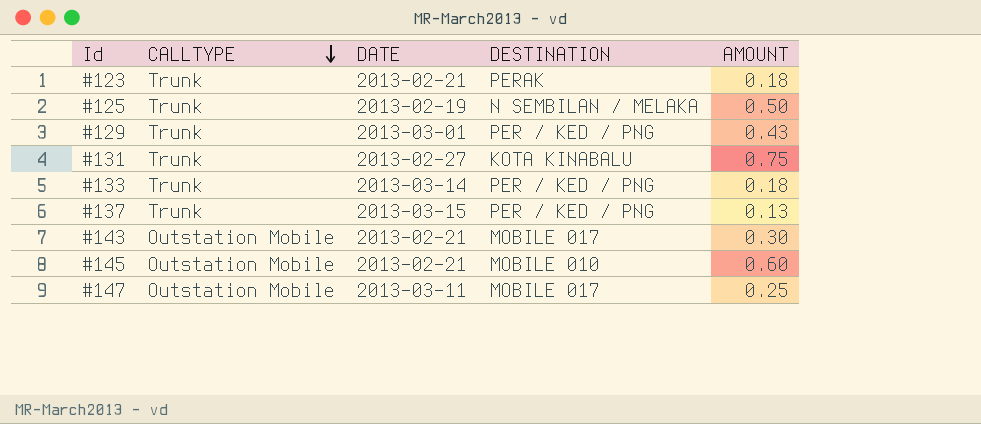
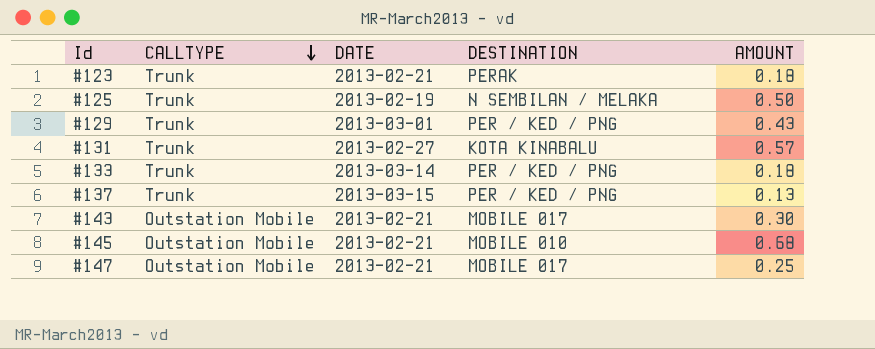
#131 | AMOUNT: 0.75 -> 0.57
#145 | AMOUNT: 0.60 -> 0.68
#147 | DATE: 2013-03-11 -> 2013-02-21

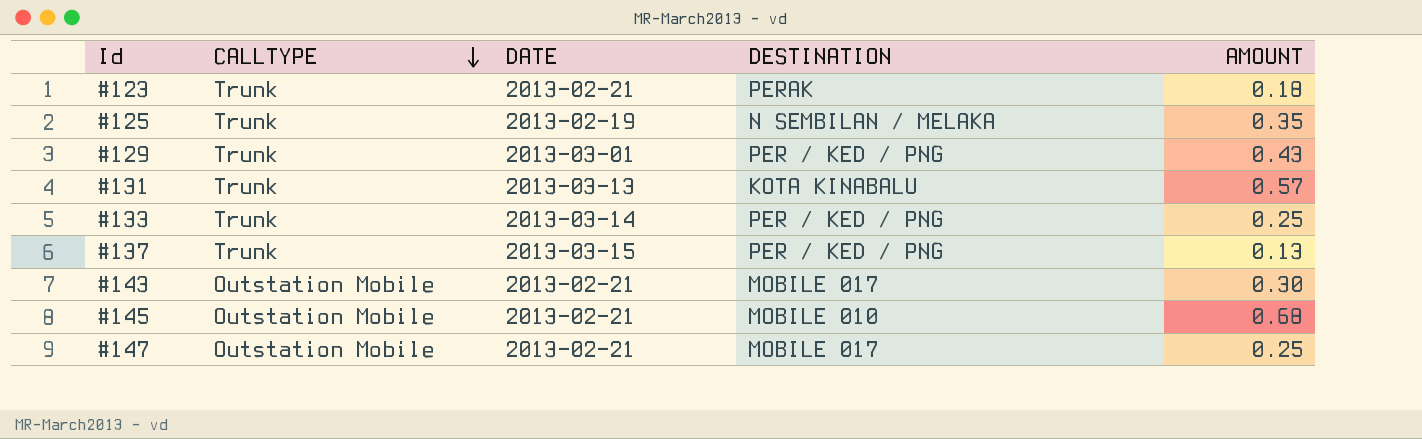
#125 | AMOUNT: 0.50 -> 0.35
#131 | DATE: 2013-02-27 -> 2013-03-13
#133 | AMOUNT: 0.18 -> 0.25

